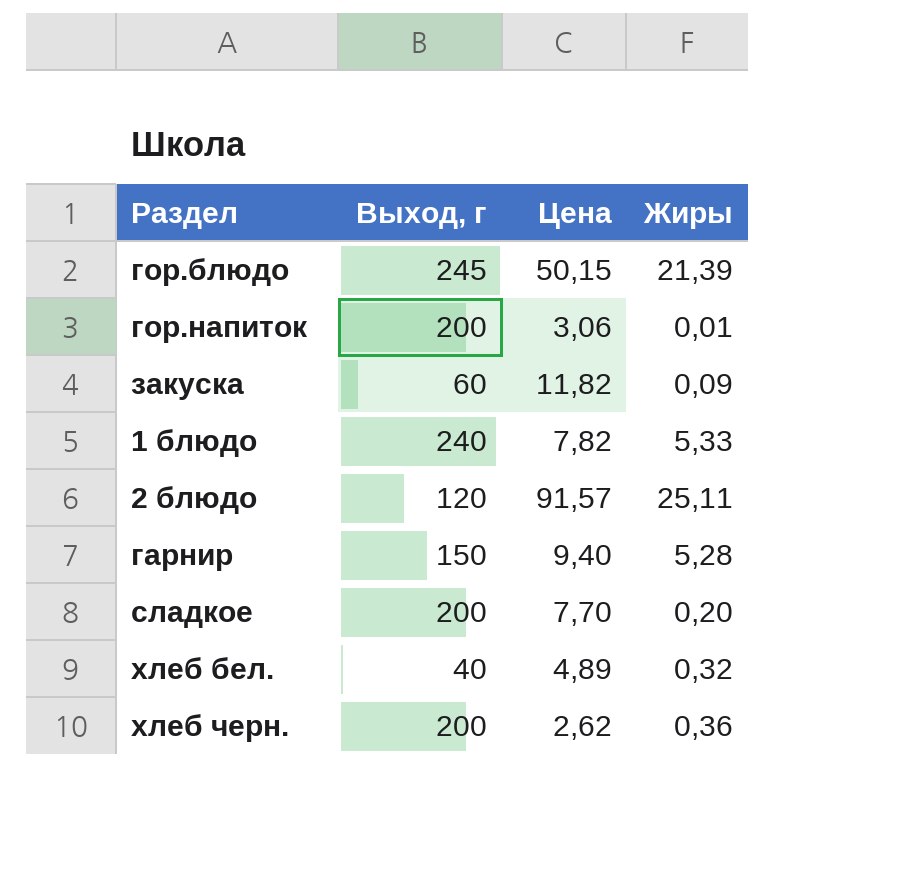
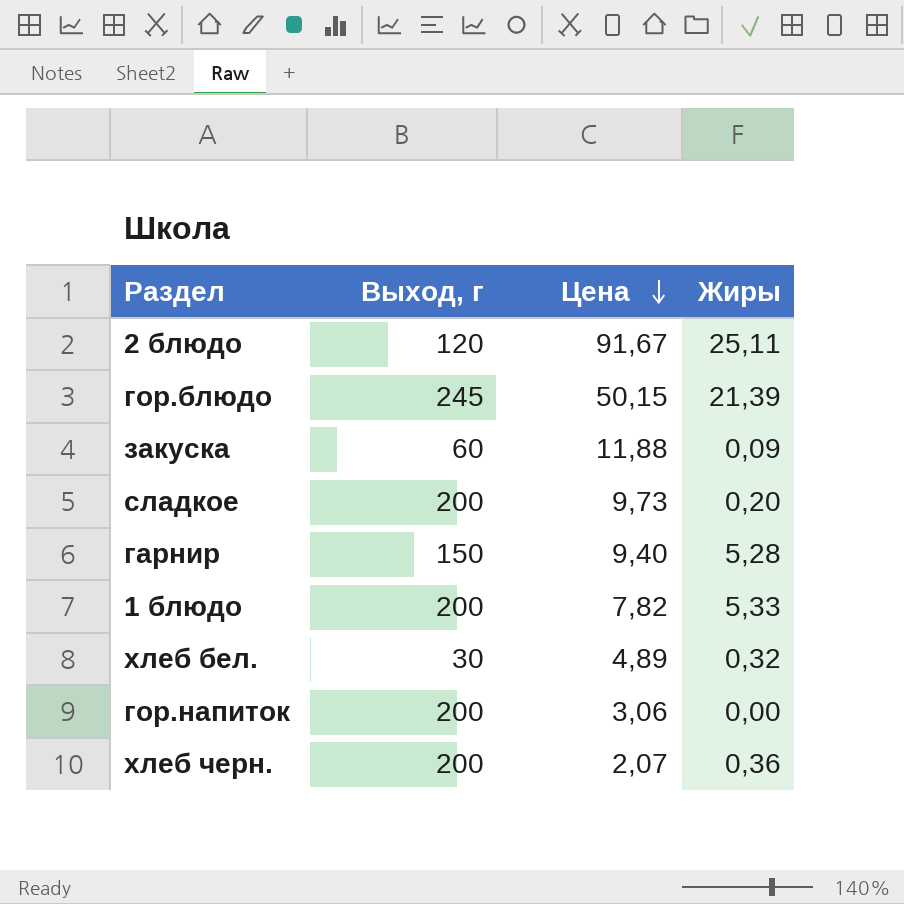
row order: none -> Цена descending
2 блюдо | Цена: 91,57 -> 91,67
закуска | Цена: 11,82 -> 11,88
сладкое | Цена: 7,70 -> 9,73
1 блюдо | Выход, г: 240 -> 200
хлеб бел. | Выход, г: 40 -> 30
гор.напиток | Жиры: 0,01 -> 0,00
хлеб черн. | Цена: 2,62 -> 2,07

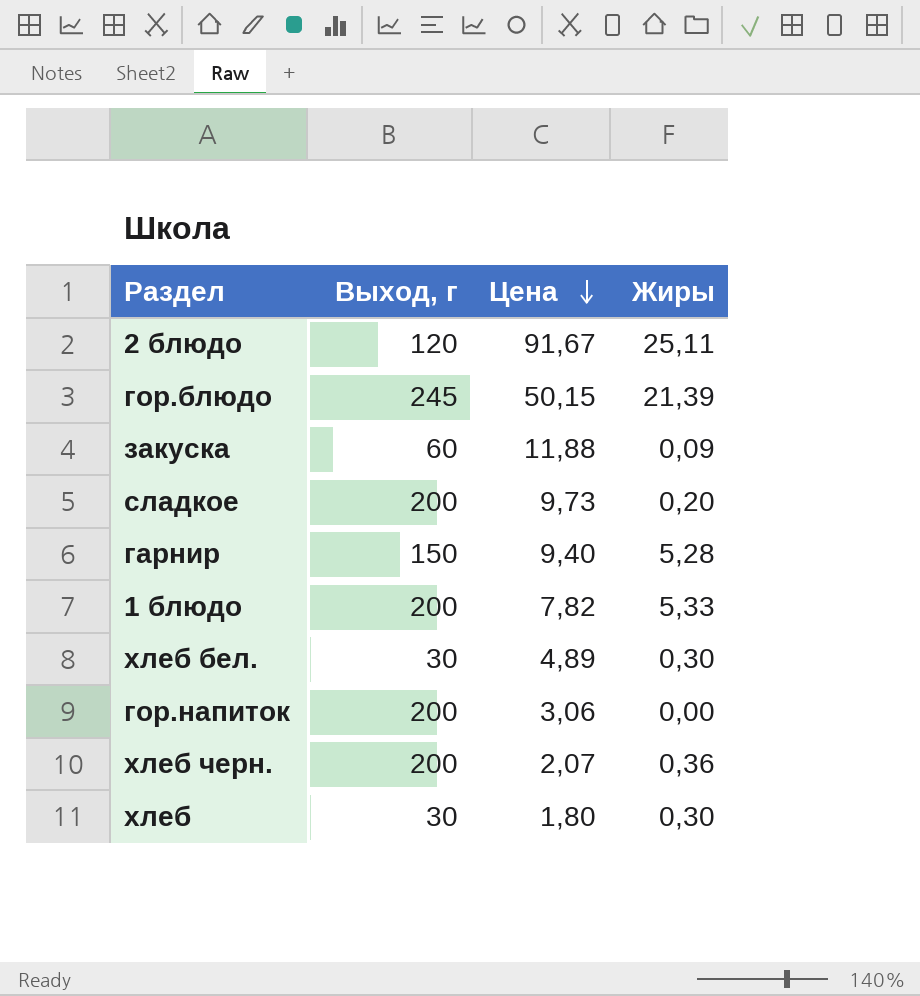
хлеб бел. | Жиры: 0,32 -> 0,30
row хлеб: none -> 30 | 1,80 | 0,30

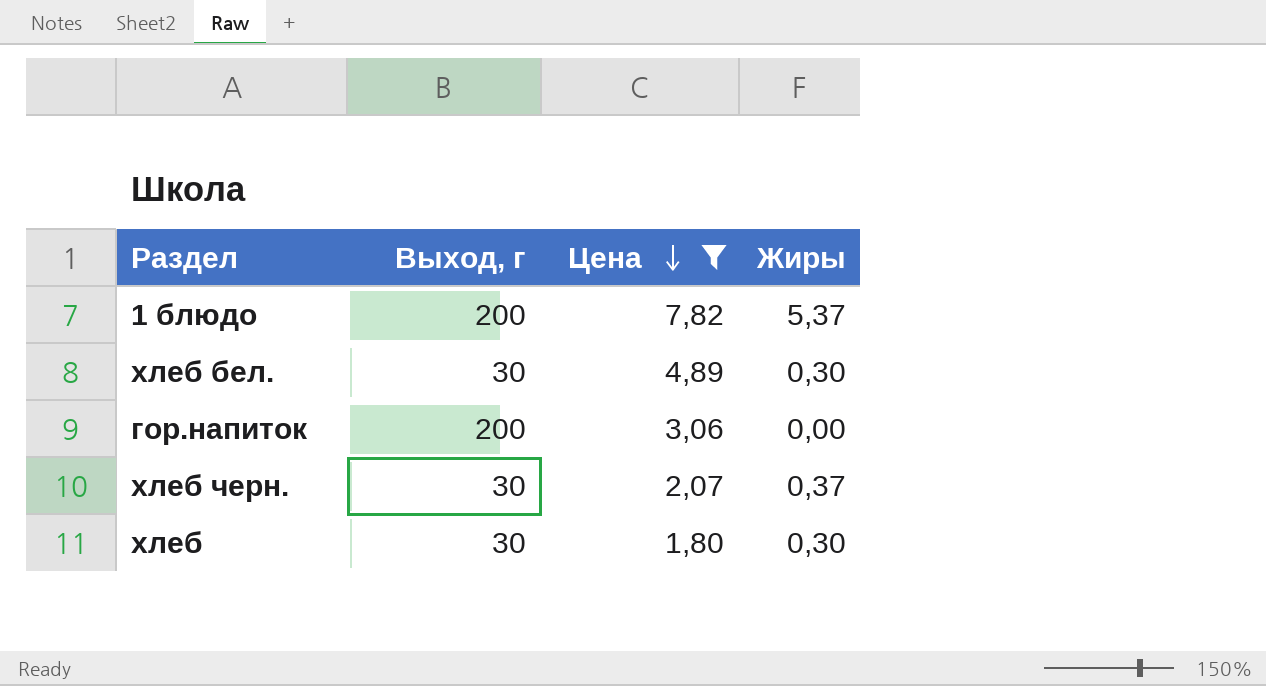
filter: none -> Цена <= 7,82
1 блюдо | Жиры: 5,33 -> 5,37
хлеб черн. | Выход, г: 200 -> 30
хлеб черн. | Жиры: 0,36 -> 0,37

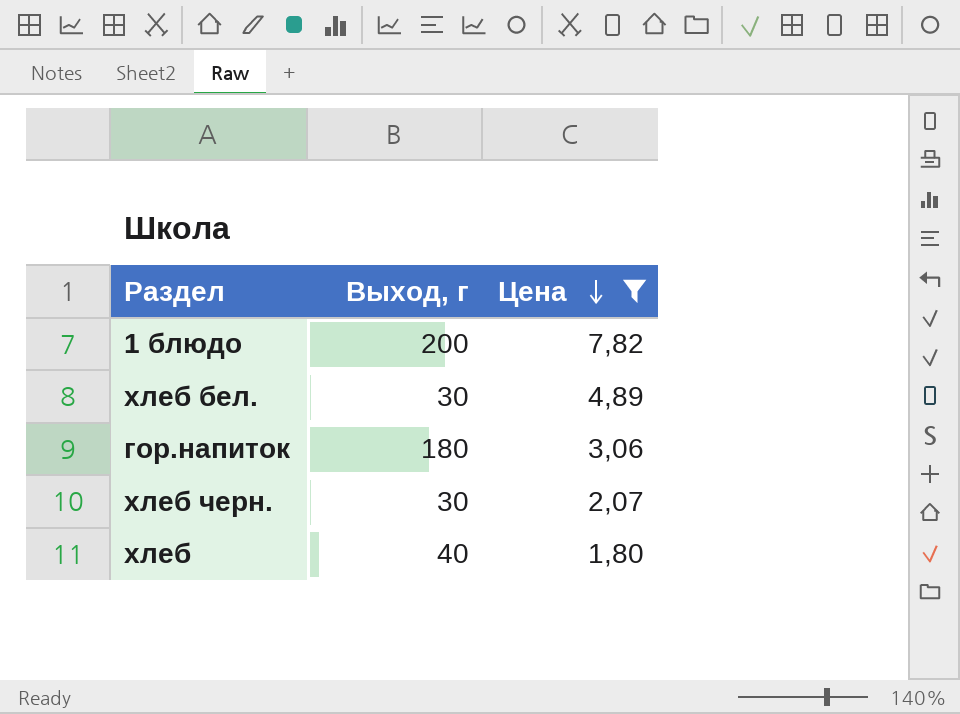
column Жиры | position: 4 -> none
гор.напиток | Выход, г: 200 -> 180
хлеб | Выход, г: 30 -> 40

